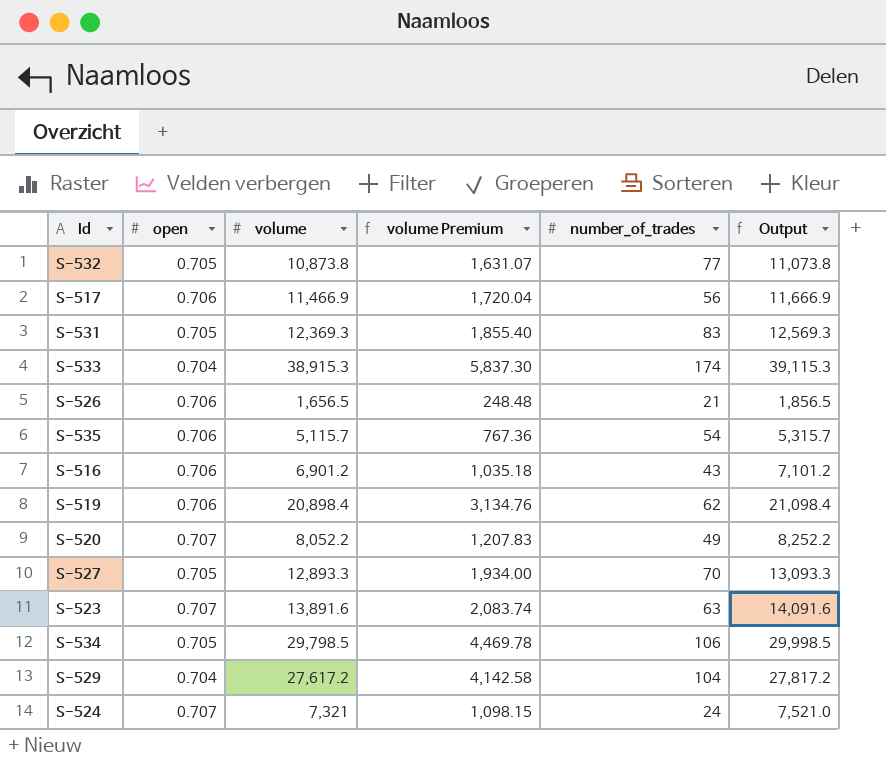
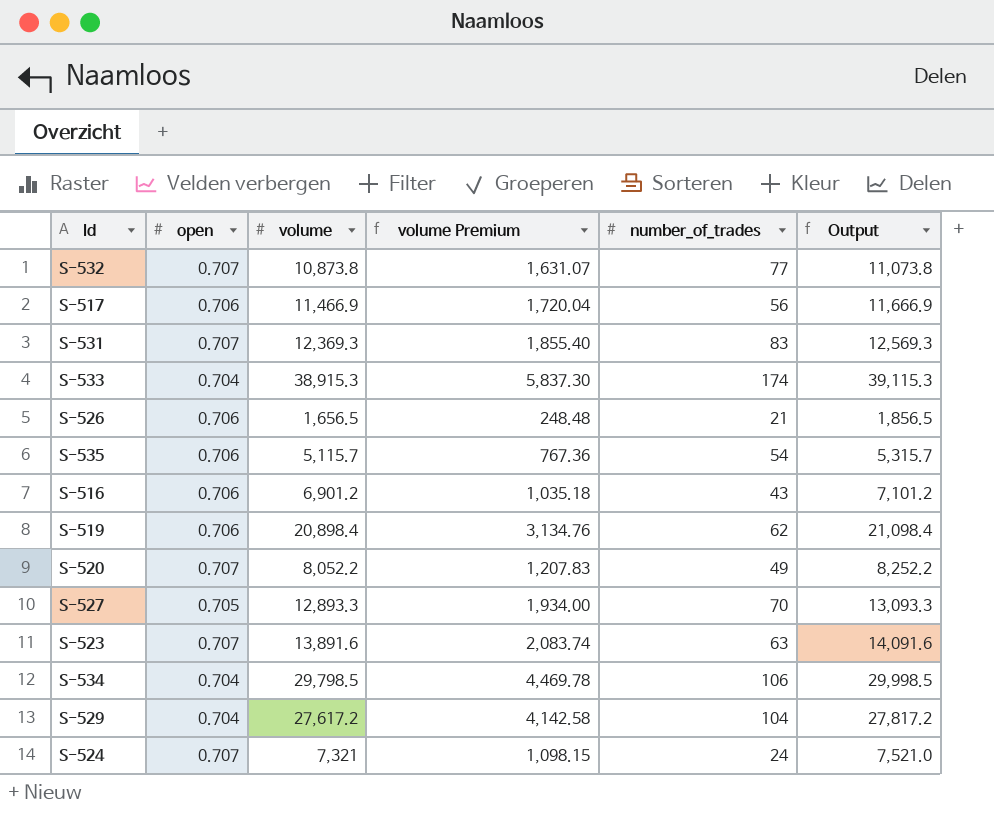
S-532 | open: 0.705 -> 0.707
S-531 | open: 0.705 -> 0.707
S-534 | open: 0.705 -> 0.704

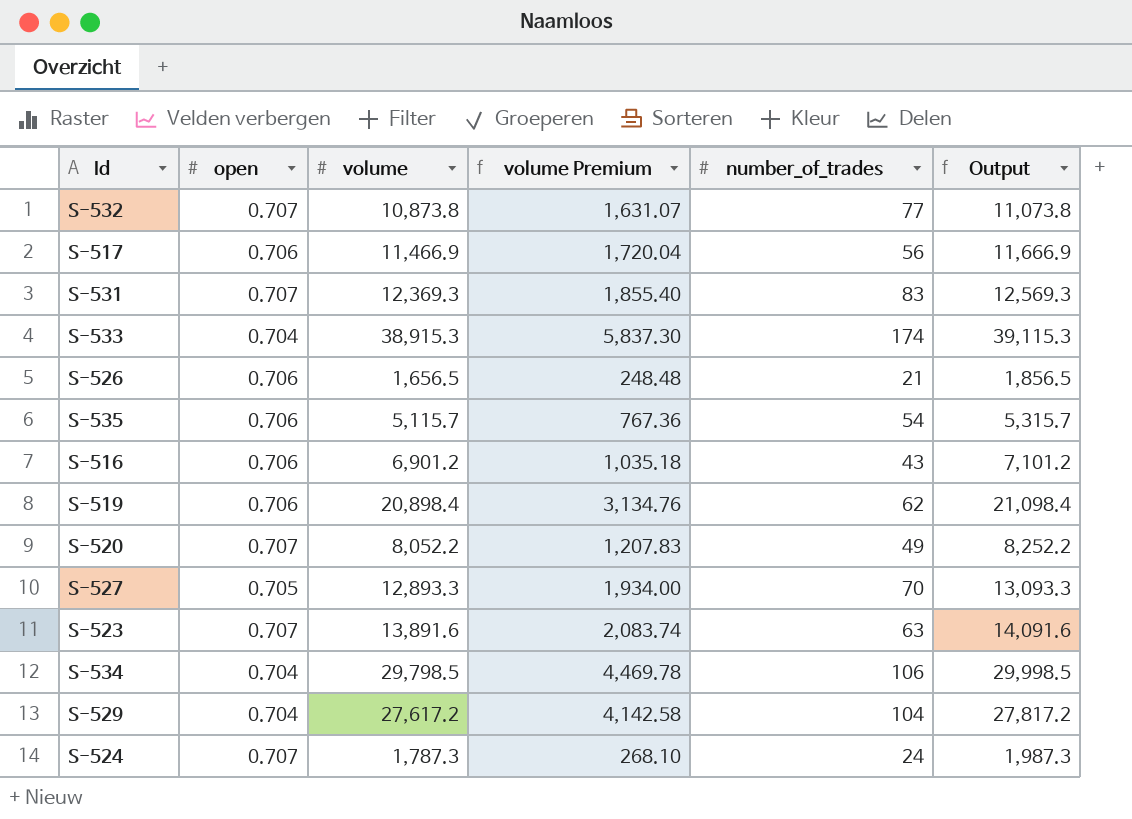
S-524 | volume: 7,321 -> 1,787.3
S-524 | volume Premium: 1,098.15 -> 268.10
S-524 | Output: 7,521.0 -> 1,987.3

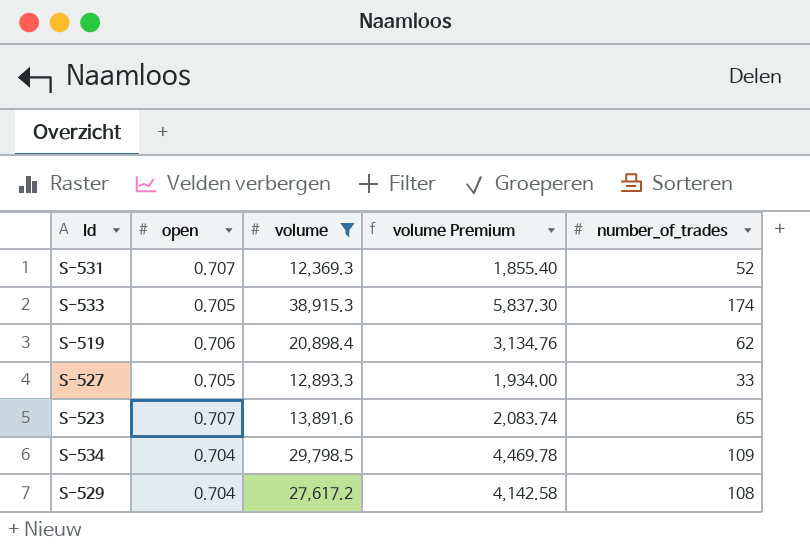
filter: none -> volume >= 12,369.3
column Output | formula: [volume] + 200 -> none
S-531 | number_of_trades: 83 -> 52
S-533 | open: 0.704 -> 0.705
S-527 | number_of_trades: 70 -> 33
S-523 | number_of_trades: 63 -> 65
S-534 | number_of_trades: 106 -> 109
S-529 | number_of_trades: 104 -> 108

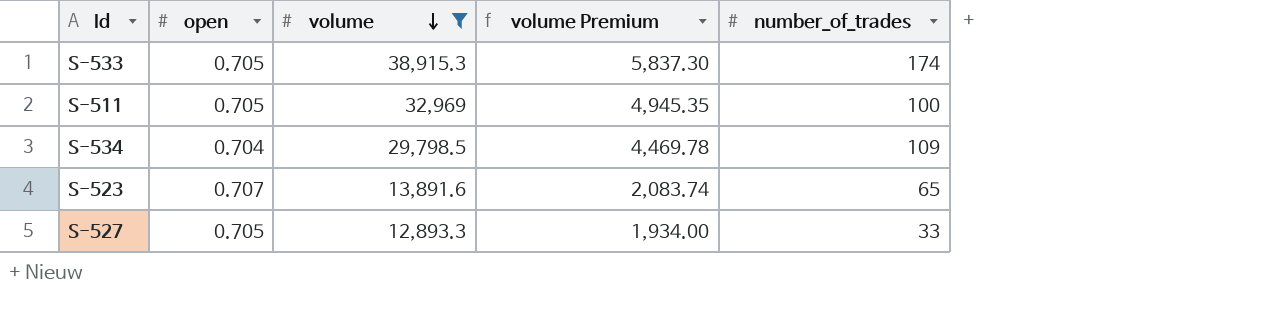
row order: none -> volume descending
row S-531: 0.707 | 12,369.3 | 1,855.40 | 52 -> none
row S-519: 0.706 | 20,898.4 | 3,134.76 | 62 -> none
row S-529: 0.704 | 27,617.2 | 4,142.58 | 108 -> none
row S-511: none -> 0.705 | 32,969 | 4,945.35 | 100

